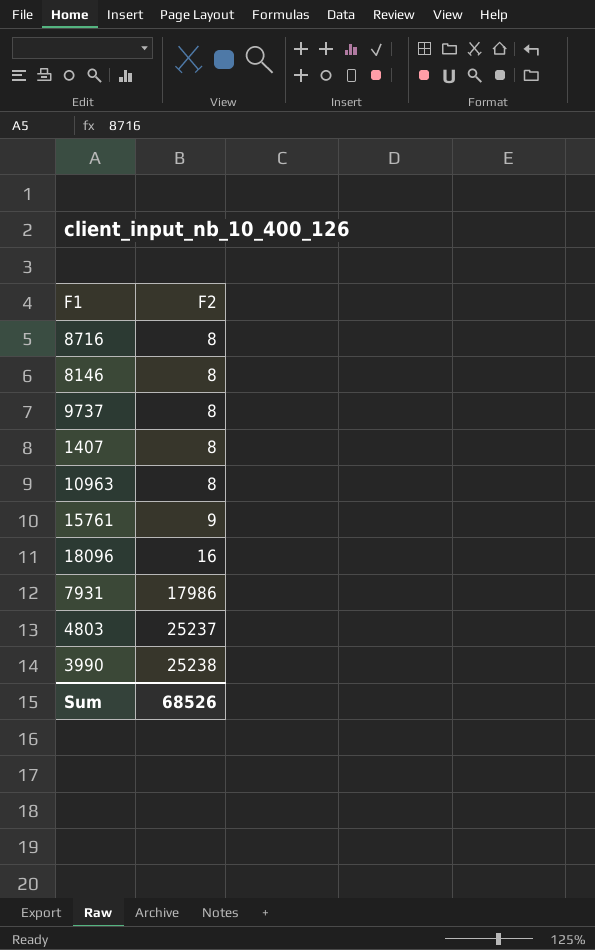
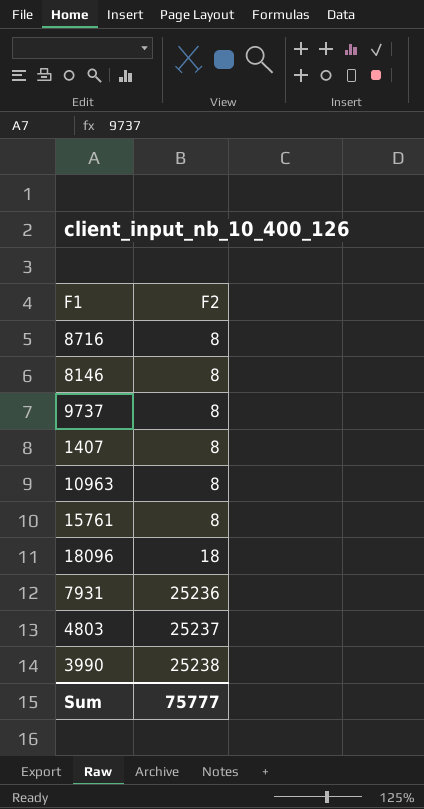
15761 | F2: 9 -> 8
18096 | F2: 16 -> 18
7931 | F2: 17986 -> 25236
Sum | F2: 68526 -> 75777

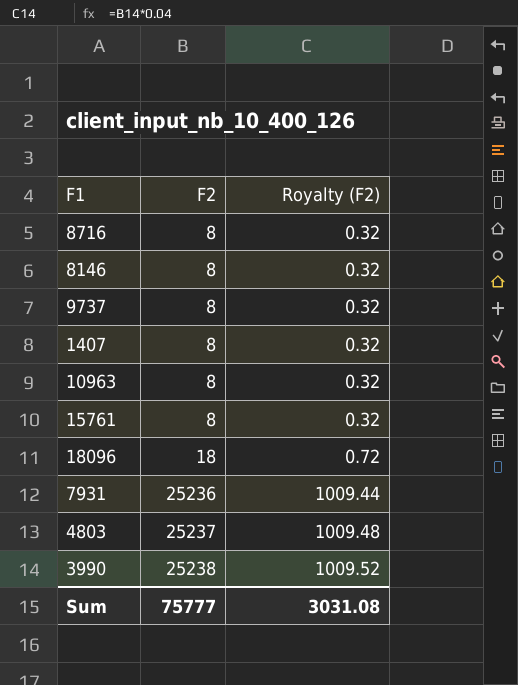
column Royalty (F2) | formula: none -> [F2] * 0.04

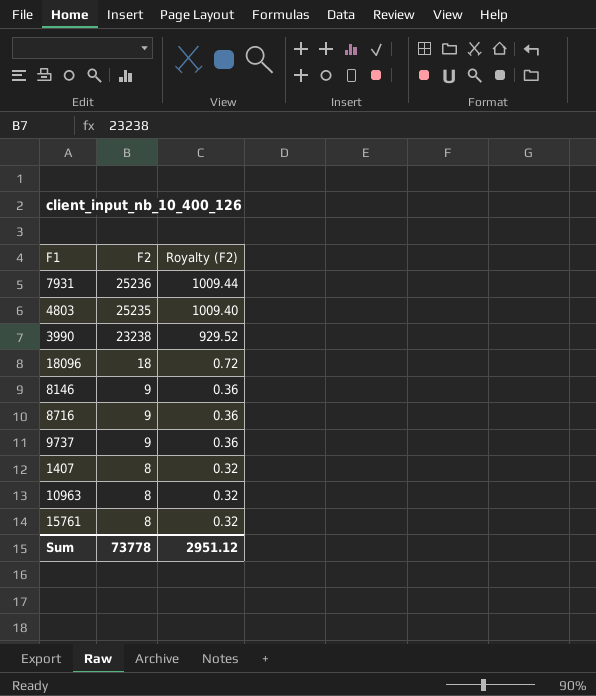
row order: F2 ascending -> F2 descending
4803 | F2: 25237 -> 25235
4803 | Royalty (F2): 1009.48 -> 1009.40
3990 | F2: 25238 -> 23238
3990 | Royalty (F2): 1009.52 -> 929.52
8146 | F2: 8 -> 9
8146 | Royalty (F2): 0.32 -> 0.36
8716 | F2: 8 -> 9
8716 | Royalty (F2): 0.32 -> 0.36
9737 | F2: 8 -> 9
9737 | Royalty (F2): 0.32 -> 0.36
Sum | F2: 75777 -> 73778
Sum | Royalty (F2): 3031.08 -> 2951.12

